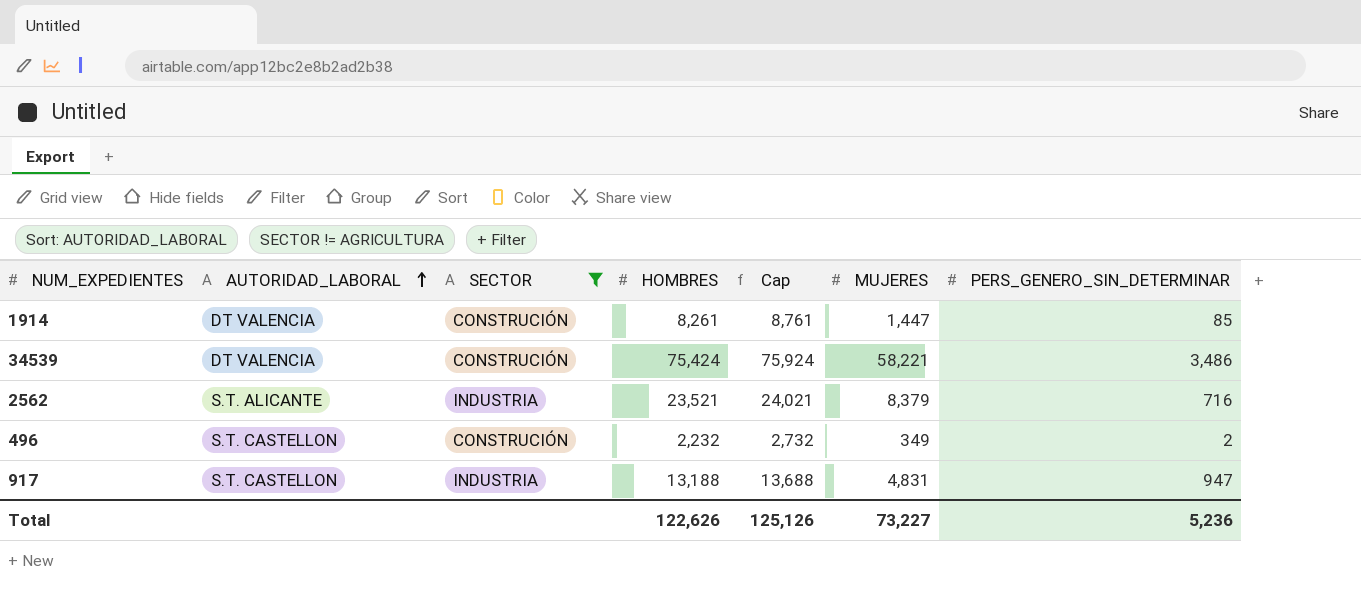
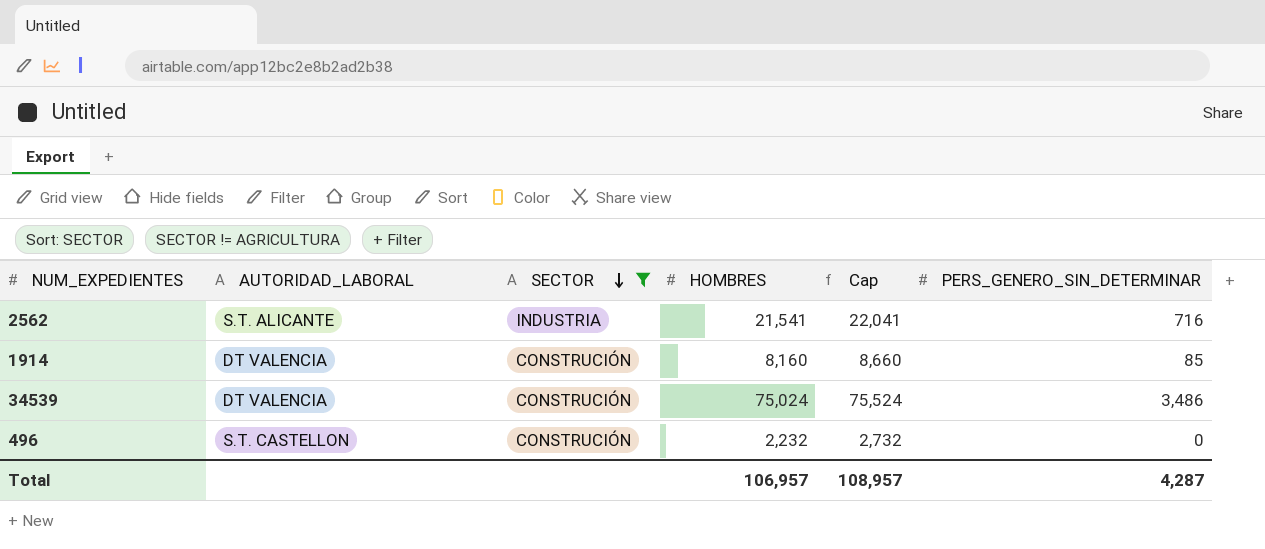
row order: AUTORIDAD_LABORAL ascending -> SECTOR descending
column MUJERES | position: 6 -> none
row 917: S.T. CASTELLON | INDUSTRIA | 13,188 | 13,688 | 4,831 | 947 -> none
2562 | HOMBRES: 23,521 -> 21,541
2562 | Cap: 24,021 -> 22,041
1914 | HOMBRES: 8,261 -> 8,160
1914 | Cap: 8,761 -> 8,660
34539 | HOMBRES: 75,424 -> 75,024
34539 | Cap: 75,924 -> 75,524
496 | PERS_GENERO_SIN_DETERMINAR: 2 -> 0
Total | HOMBRES: 122,626 -> 106,957
Total | Cap: 125,126 -> 108,957
Total | PERS_GENERO_SIN_DETERMINAR: 5,236 -> 4,287

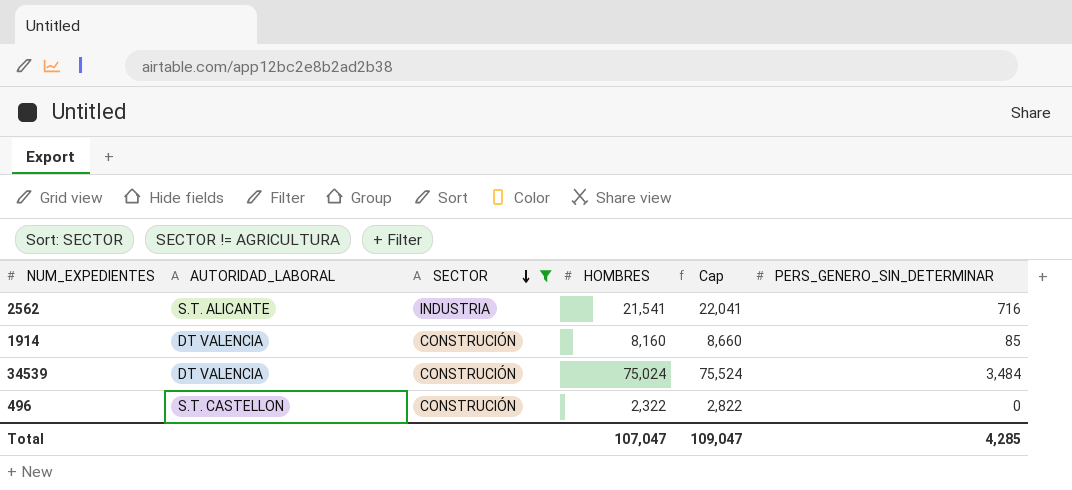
34539 | PERS_GENERO_SIN_DETERMINAR: 3,486 -> 3,484
496 | HOMBRES: 2,232 -> 2,322
496 | Cap: 2,732 -> 2,822
Total | HOMBRES: 106,957 -> 107,047
Total | Cap: 108,957 -> 109,047
Total | PERS_GENERO_SIN_DETERMINAR: 4,287 -> 4,285

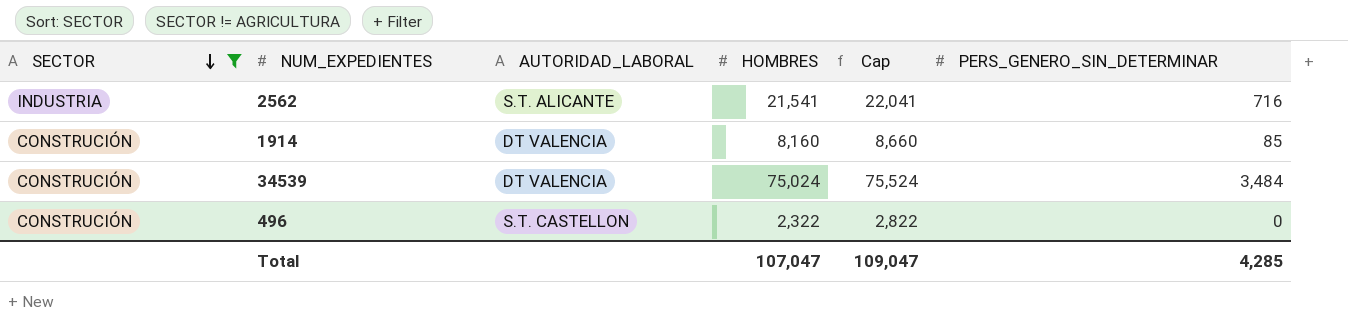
column SECTOR | position: 3 -> 1

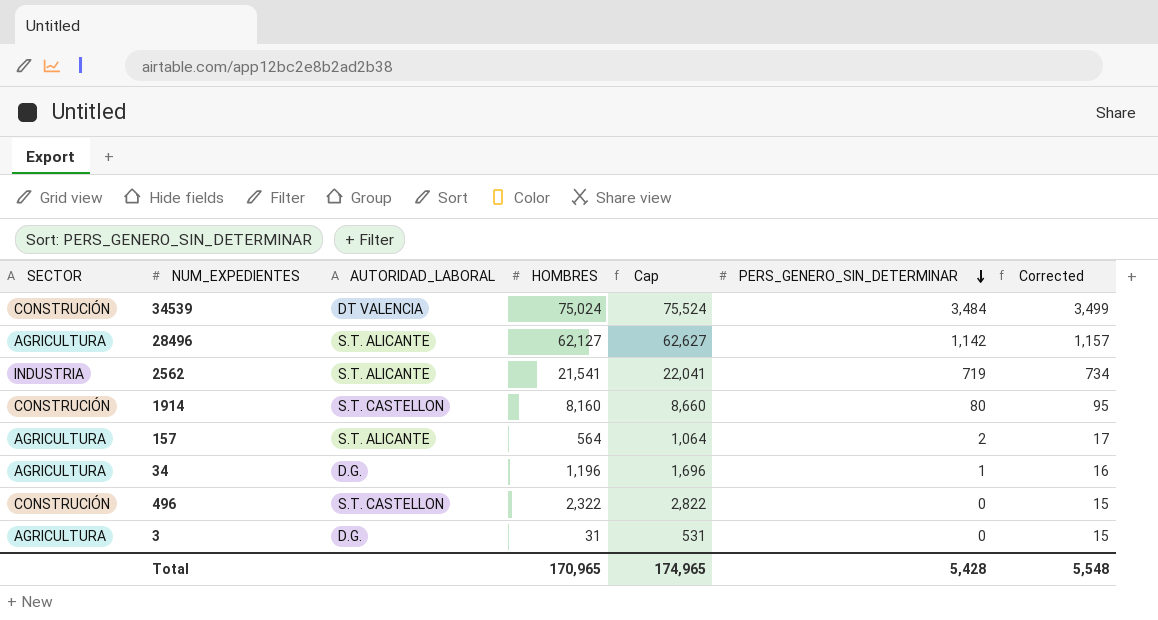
filter: SECTOR != AGRICULTURA -> none
row order: SECTOR descending -> PERS_GENERO_SIN_DETERMINAR descending
column Corrected | formula: none -> [PERS_GENERO_SIN_DETERMINAR] + 15
2562 | PERS_GENERO_SIN_DETERMINAR: 716 -> 719
1914 | AUTORIDAD_LABORAL: DT VALENCIA -> S.T. CASTELLON
1914 | PERS_GENERO_SIN_DETERMINAR: 85 -> 80
Total | HOMBRES: 107,047 -> 170,965
Total | Cap: 109,047 -> 174,965
Total | PERS_GENERO_SIN_DETERMINAR: 4,285 -> 5,428

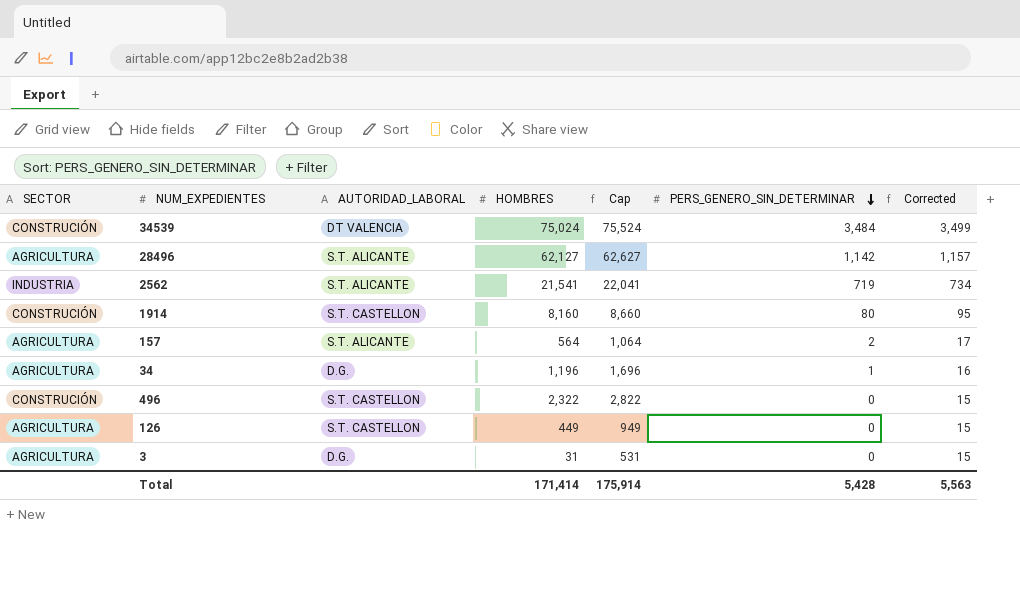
row 126: none -> AGRICULTURA | S.T. CASTELLON | 449 | 949 | 0 | 15
Total | HOMBRES: 170,965 -> 171,414
Total | Cap: 174,965 -> 175,914
Total | Corrected: 5,548 -> 5,563

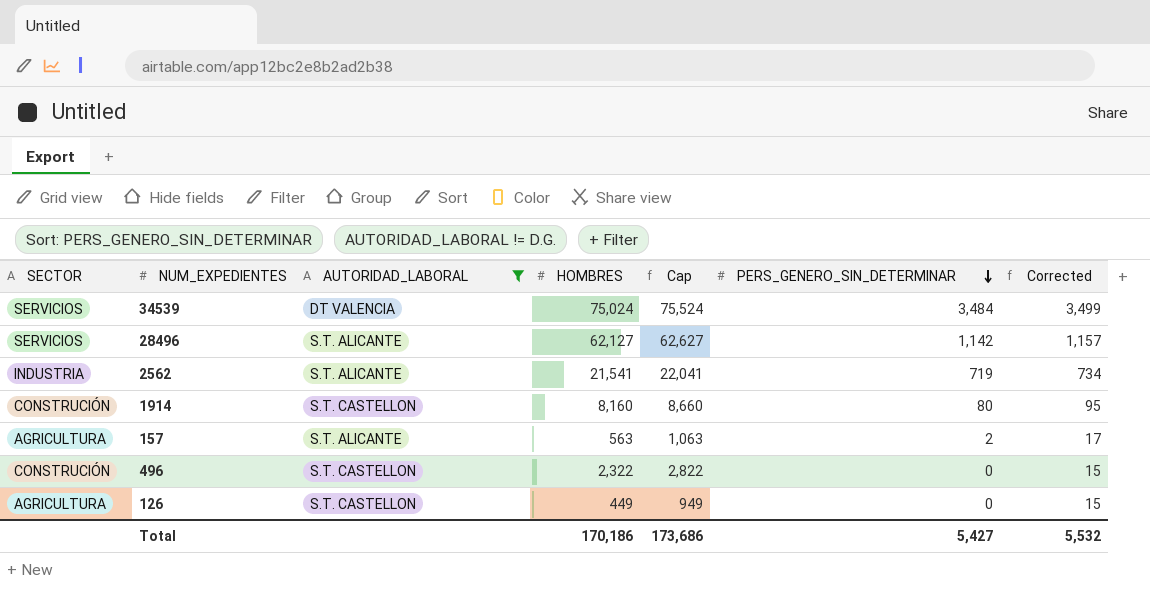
filter: none -> AUTORIDAD_LABORAL != D.G.
34539 | SECTOR: CONSTRUCIÓN -> SERVICIOS
28496 | SECTOR: AGRICULTURA -> SERVICIOS
157 | HOMBRES: 564 -> 563
157 | Cap: 1,064 -> 1,063
Total | HOMBRES: 171,414 -> 170,186
Total | Cap: 175,914 -> 173,686
Total | PERS_GENERO_SIN_DETERMINAR: 5,428 -> 5,427
Total | Corrected: 5,563 -> 5,532

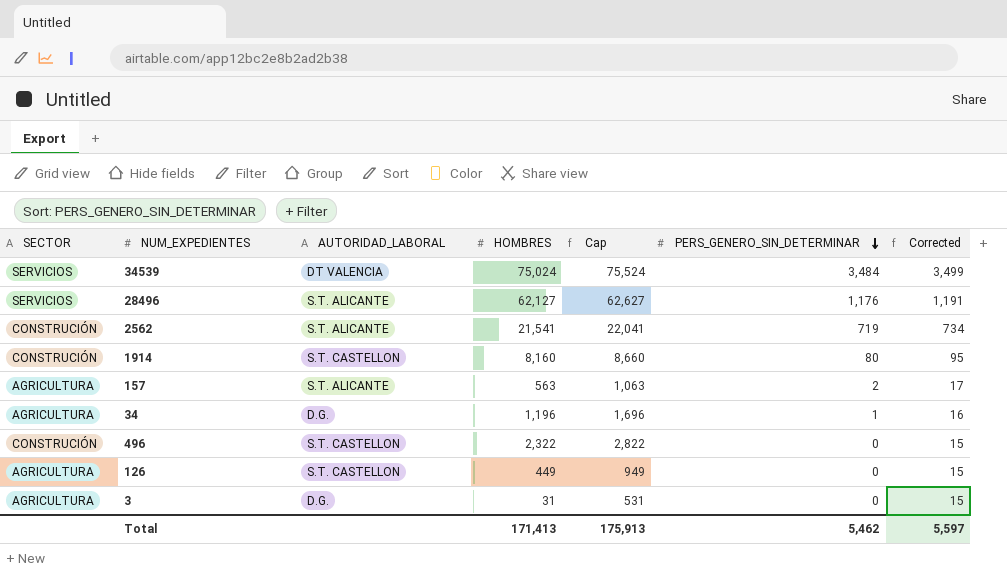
filter: AUTORIDAD_LABORAL != D.G. -> none
28496 | PERS_GENERO_SIN_DETERMINAR: 1,142 -> 1,176
28496 | Corrected: 1,157 -> 1,191
2562 | SECTOR: INDUSTRIA -> CONSTRUCIÓN
Total | HOMBRES: 170,186 -> 171,413
Total | Cap: 173,686 -> 175,913
Total | PERS_GENERO_SIN_DETERMINAR: 5,427 -> 5,462
Total | Corrected: 5,532 -> 5,597

